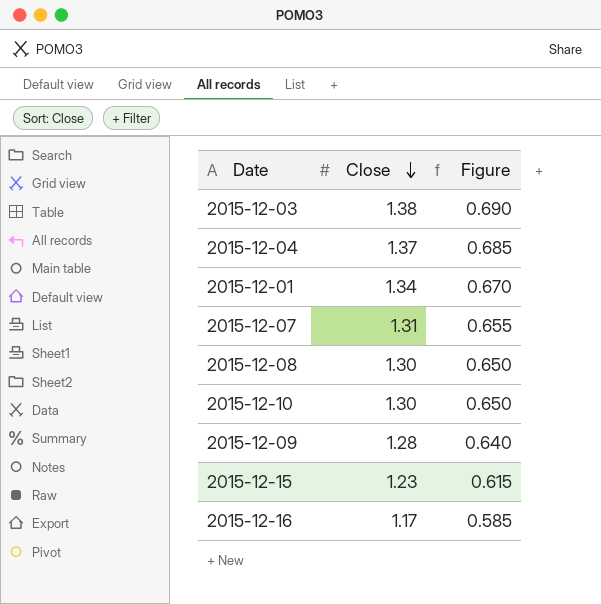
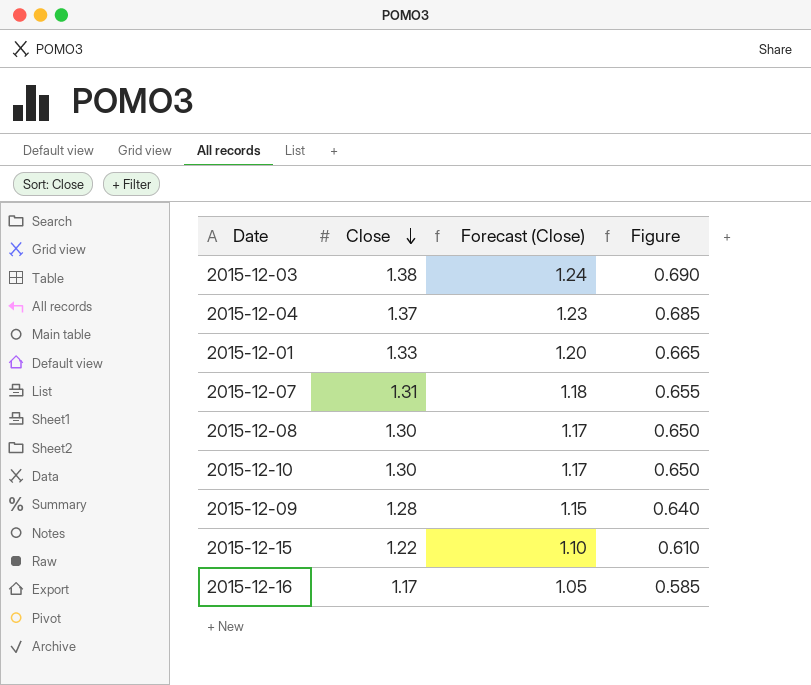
column Forecast (Close) | formula: none -> [Close] * 0.9
2015-12-01 | Close: 1.34 -> 1.33
2015-12-01 | Figure: 0.670 -> 0.665
2015-12-15 | Close: 1.23 -> 1.22
2015-12-15 | Figure: 0.615 -> 0.610

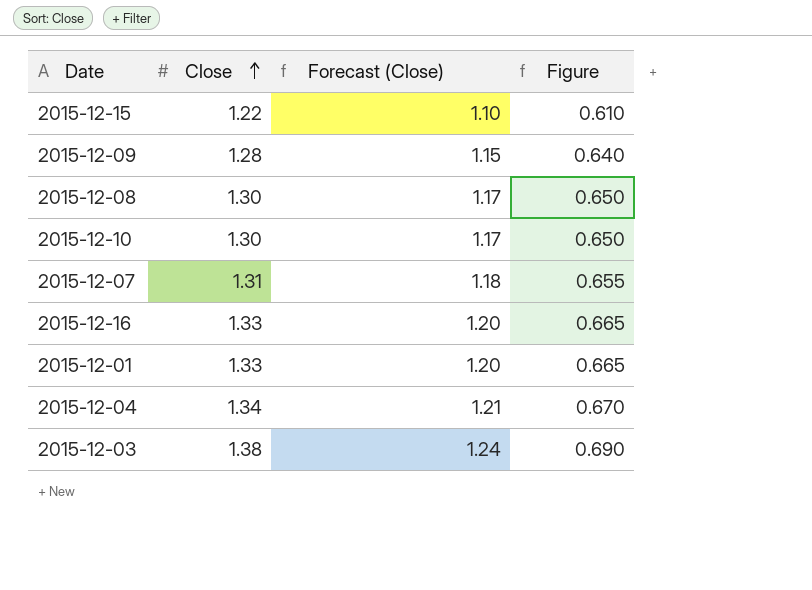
row order: Close descending -> Close ascending
2015-12-16 | Close: 1.17 -> 1.33
2015-12-16 | Forecast (Close): 1.05 -> 1.20
2015-12-16 | Figure: 0.585 -> 0.665
2015-12-04 | Close: 1.37 -> 1.34
2015-12-04 | Forecast (Close): 1.23 -> 1.21
2015-12-04 | Figure: 0.685 -> 0.670

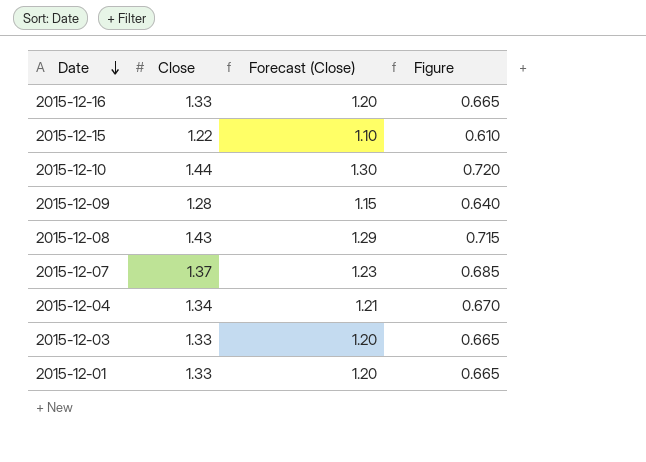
row order: Close ascending -> Date descending
2015-12-10 | Close: 1.30 -> 1.44
2015-12-10 | Forecast (Close): 1.17 -> 1.30
2015-12-10 | Figure: 0.650 -> 0.720
2015-12-08 | Close: 1.30 -> 1.43
2015-12-08 | Forecast (Close): 1.17 -> 1.29
2015-12-08 | Figure: 0.650 -> 0.715
2015-12-07 | Close: 1.31 -> 1.37
2015-12-07 | Forecast (Close): 1.18 -> 1.23
2015-12-07 | Figure: 0.655 -> 0.685
2015-12-03 | Close: 1.38 -> 1.33
2015-12-03 | Forecast (Close): 1.24 -> 1.20
2015-12-03 | Figure: 0.690 -> 0.665

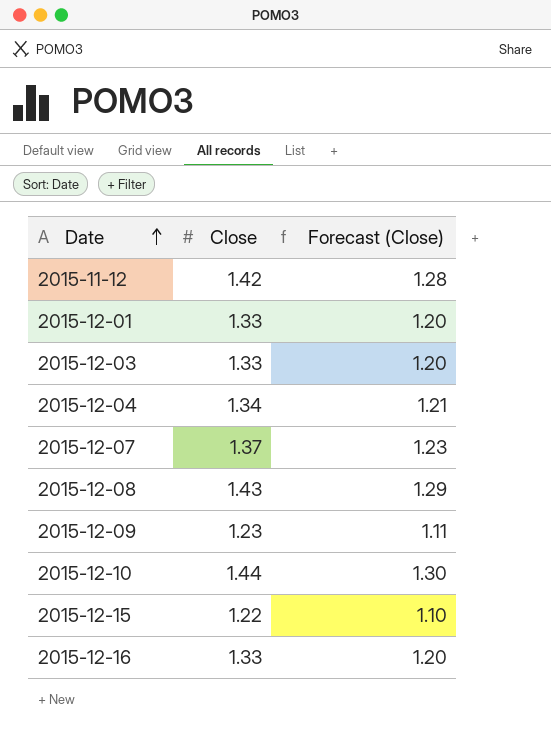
row order: Date descending -> Date ascending
column Figure | formula: [Close] * 0.5 -> none
row 2015-11-12: none -> 1.42 | 1.28
2015-12-09 | Close: 1.28 -> 1.23
2015-12-09 | Forecast (Close): 1.15 -> 1.11

